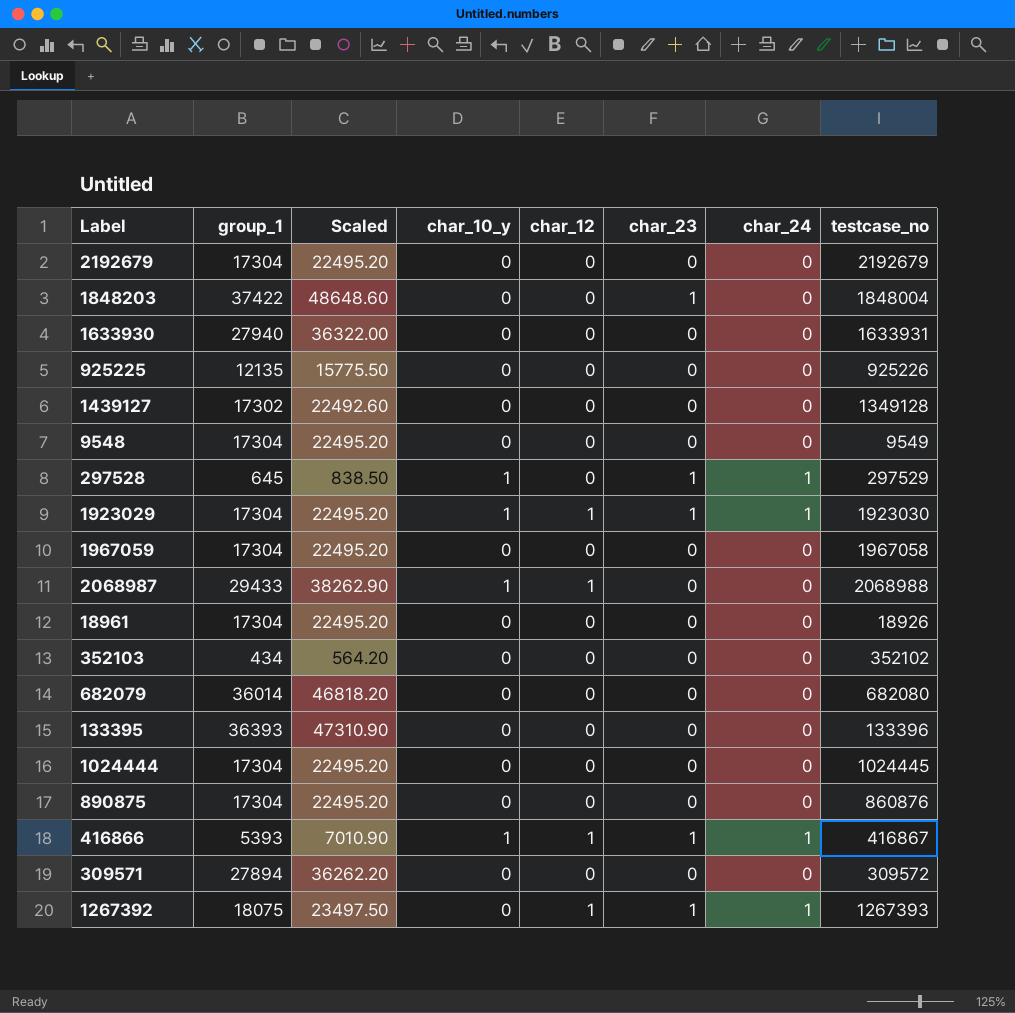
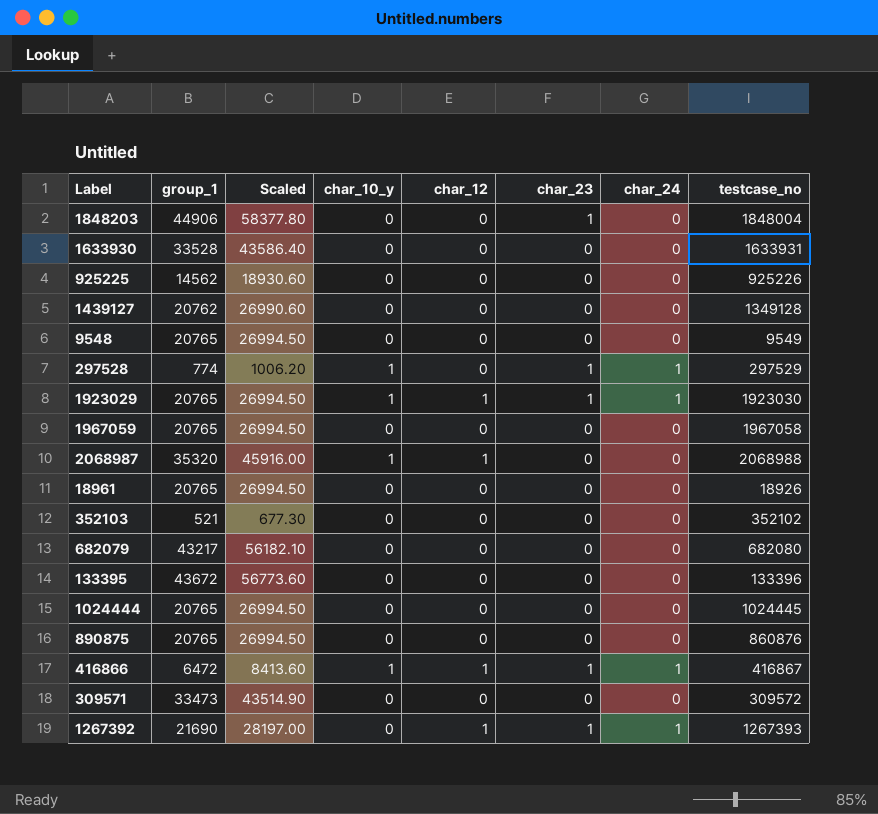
row 2192679: 17304 | 22495.20 | 0 | 0 | 0 | 0 | 2192679 -> none
1848203 | group_1: 37422 -> 44906
1848203 | Scaled: 48648.60 -> 58377.80
1633930 | group_1: 27940 -> 33528
1633930 | Scaled: 36322.00 -> 43586.40
925225 | group_1: 12135 -> 14562
925225 | Scaled: 15775.50 -> 18930.60
1439127 | group_1: 17302 -> 20762
1439127 | Scaled: 22492.60 -> 26990.60
9548 | group_1: 17304 -> 20765
9548 | Scaled: 22495.20 -> 26994.50
297528 | group_1: 645 -> 774
297528 | Scaled: 838.50 -> 1006.20
1923029 | group_1: 17304 -> 20765
1923029 | Scaled: 22495.20 -> 26994.50
1967059 | group_1: 17304 -> 20765
1967059 | Scaled: 22495.20 -> 26994.50
2068987 | group_1: 29433 -> 35320
2068987 | Scaled: 38262.90 -> 45916.00
18961 | group_1: 17304 -> 20765
18961 | Scaled: 22495.20 -> 26994.50
352103 | group_1: 434 -> 521
352103 | Scaled: 564.20 -> 677.30
682079 | group_1: 36014 -> 43217
682079 | Scaled: 46818.20 -> 56182.10
133395 | group_1: 36393 -> 43672
133395 | Scaled: 47310.90 -> 56773.60
1024444 | group_1: 17304 -> 20765
1024444 | Scaled: 22495.20 -> 26994.50
890875 | group_1: 17304 -> 20765
890875 | Scaled: 22495.20 -> 26994.50
416866 | group_1: 5393 -> 6472
416866 | Scaled: 7010.90 -> 8413.60
309571 | group_1: 27894 -> 33473
309571 | Scaled: 36262.20 -> 43514.90
1267392 | group_1: 18075 -> 21690
1267392 | Scaled: 23497.50 -> 28197.00

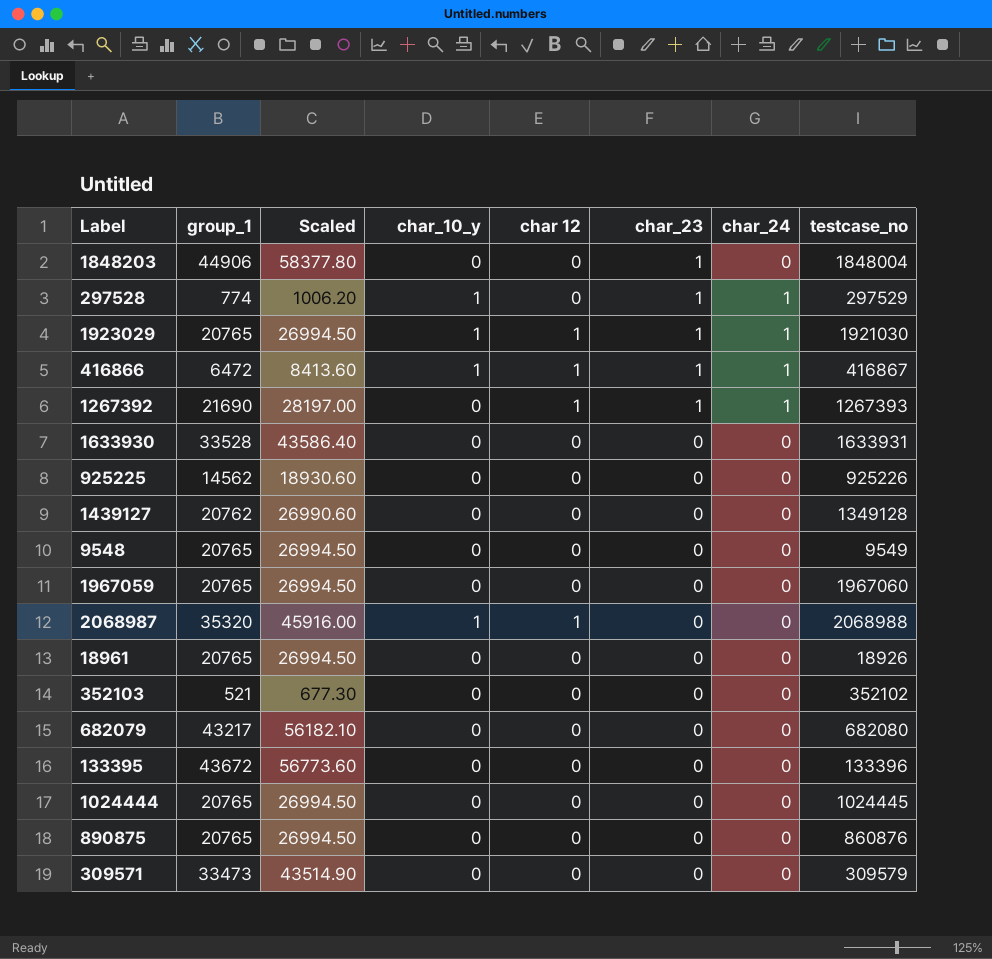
row order: none -> char_23 descending
column name: char_12 -> char 12
1923029 | testcase_no: 1923030 -> 1921030
1967059 | testcase_no: 1967058 -> 1967060
309571 | testcase_no: 309572 -> 309579

